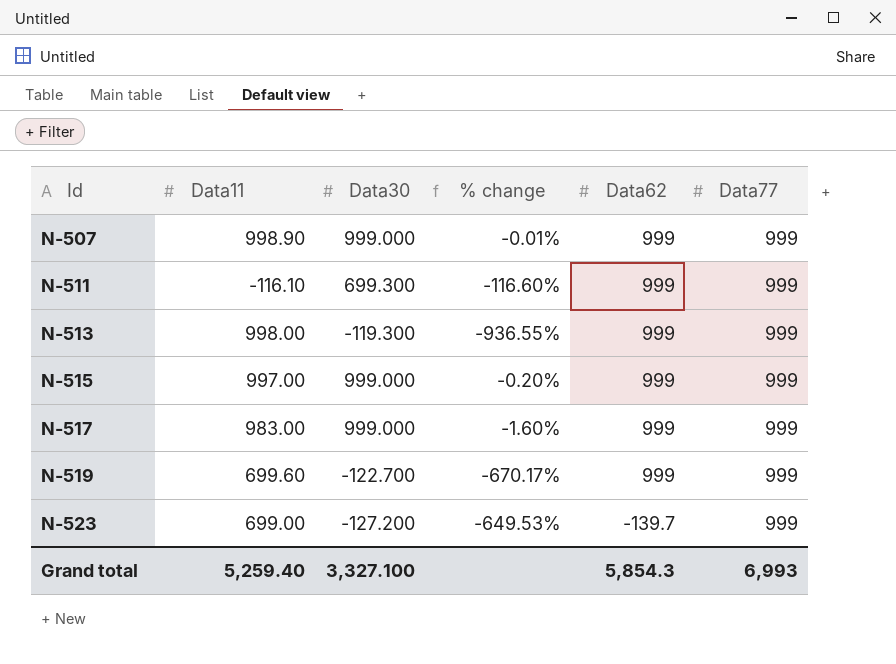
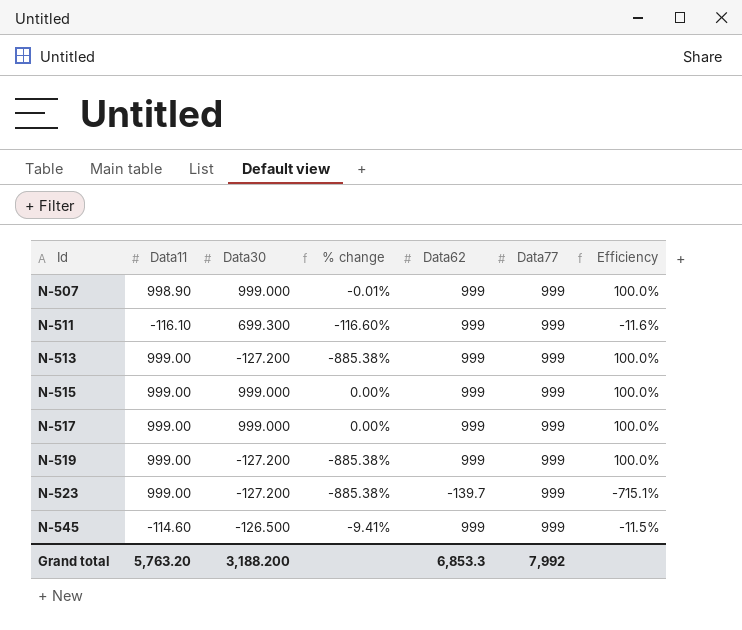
column Efficiency | formula: none -> [Data11] / [Data62]
N-513 | Data11: 998.00 -> 999.00
N-513 | Data30: -119.300 -> -127.200
N-513 | % change: -936.55% -> -885.38%
N-515 | Data11: 997.00 -> 999.00
N-515 | % change: -0.20% -> 0.00%
N-517 | Data11: 983.00 -> 999.00
N-517 | % change: -1.60% -> 0.00%
N-519 | Data11: 699.60 -> 999.00
N-519 | Data30: -122.700 -> -127.200
N-519 | % change: -670.17% -> -885.38%
N-523 | Data11: 699.00 -> 999.00
N-523 | % change: -649.53% -> -885.38%
row N-545: none -> -114.60 | -126.500 | -9.41% | 999 | 999 | -11.5%
Grand total | Data11: 5,259.40 -> 5,763.20
Grand total | Data30: 3,327.100 -> 3,188.200
Grand total | Data62: 5,854.3 -> 6,853.3
Grand total | Data77: 6,993 -> 7,992

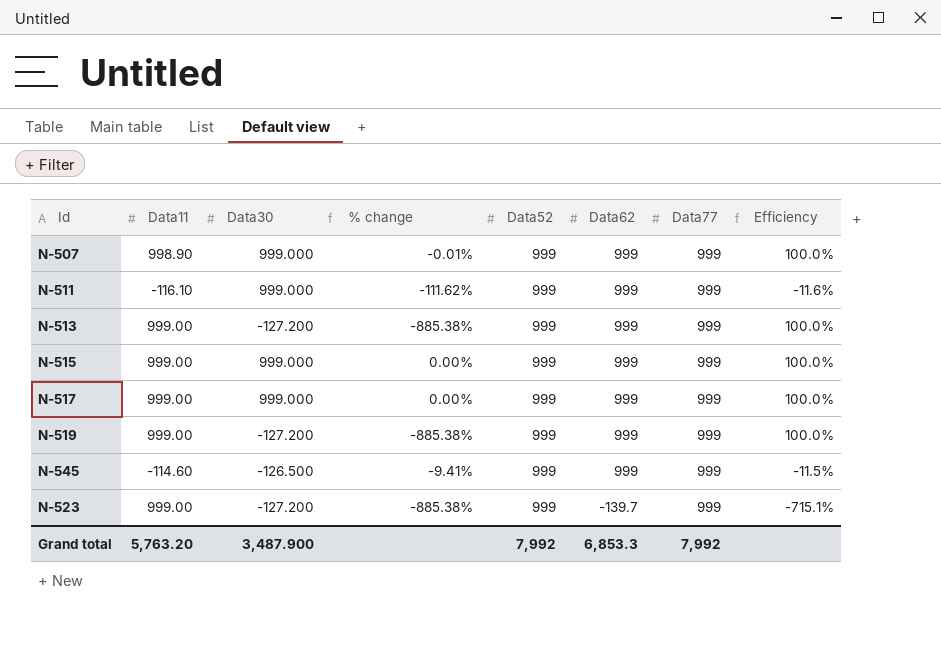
row order: Id ascending -> Data62 descending
column Data52 | position: none -> 5
N-511 | Data30: 699.300 -> 999.000
N-511 | % change: -116.60% -> -111.62%
Grand total | Data30: 3,188.200 -> 3,487.900

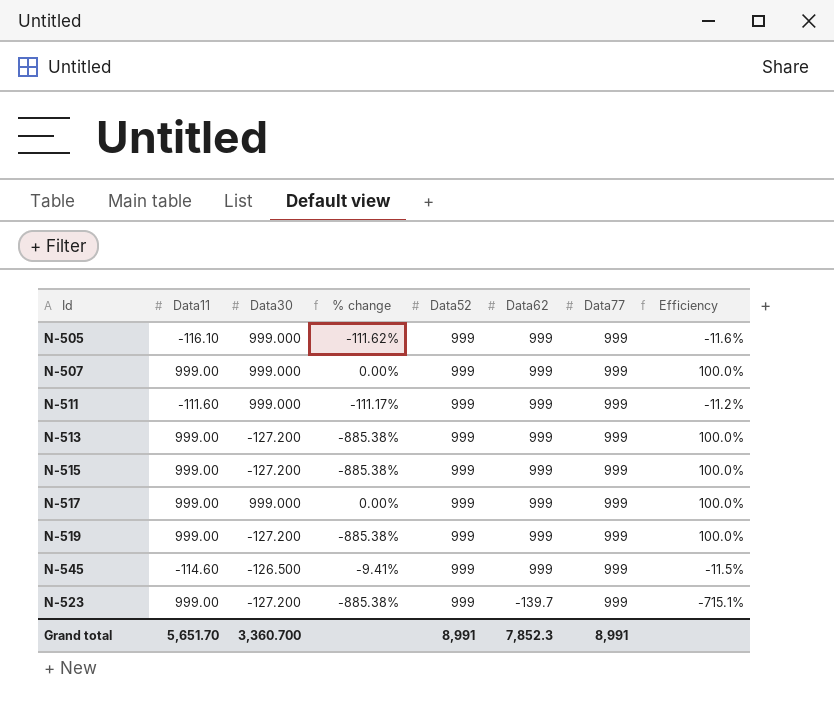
row N-505: none -> -116.10 | 999.000 | -111.62% | 999 | 999 | 999 | -11.6%
N-507 | Data11: 998.90 -> 999.00
N-507 | % change: -0.01% -> 0.00%
N-511 | Data11: -116.10 -> -111.60
N-511 | % change: -111.62% -> -111.17%
N-511 | Efficiency: -11.6% -> -11.2%
N-515 | Data30: 999.000 -> -127.200
N-515 | % change: 0.00% -> -885.38%
Grand total | Data11: 5,763.20 -> 5,651.70
Grand total | Data30: 3,487.900 -> 3,360.700
Grand total | Data52: 7,992 -> 8,991
Grand total | Data62: 6,853.3 -> 7,852.3
Grand total | Data77: 7,992 -> 8,991

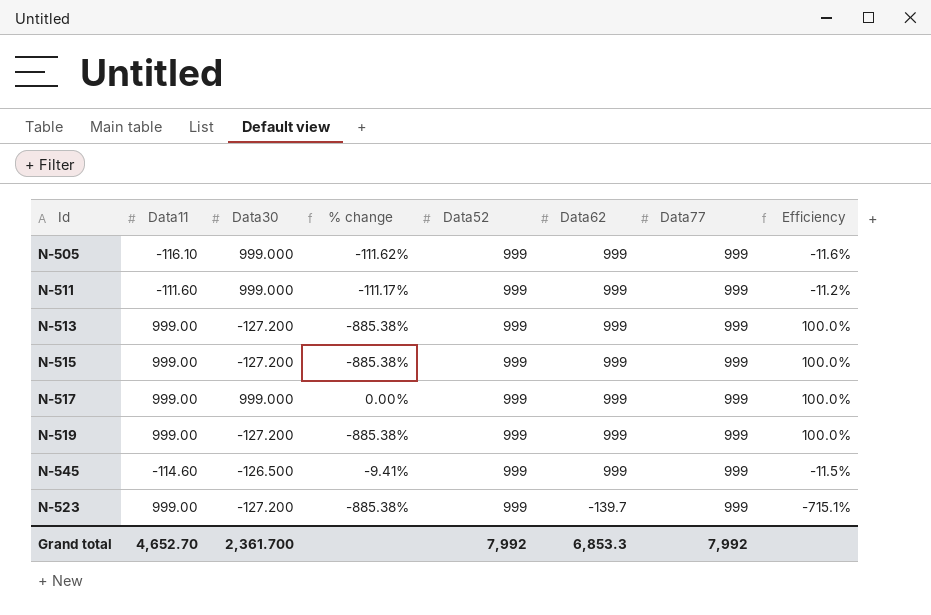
row N-507: 999.00 | 999.000 | 0.00% | 999 | 999 | 999 | 100.0% -> none
Grand total | Data11: 5,651.70 -> 4,652.70
Grand total | Data30: 3,360.700 -> 2,361.700
Grand total | Data52: 8,991 -> 7,992
Grand total | Data62: 7,852.3 -> 6,853.3
Grand total | Data77: 8,991 -> 7,992

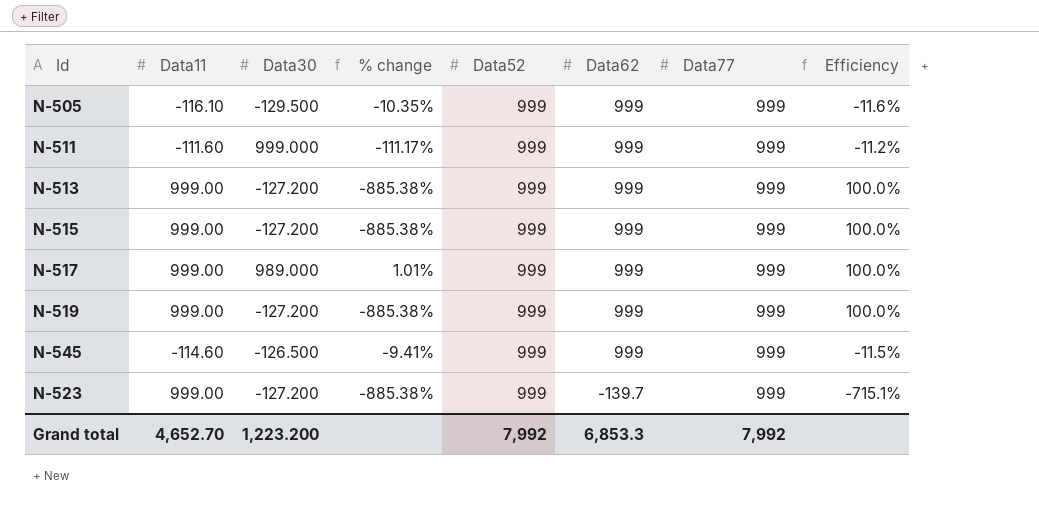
N-505 | Data30: 999.000 -> -129.500
N-505 | % change: -111.62% -> -10.35%
N-517 | Data30: 999.000 -> 989.000
N-517 | % change: 0.00% -> 1.01%
Grand total | Data30: 2,361.700 -> 1,223.200

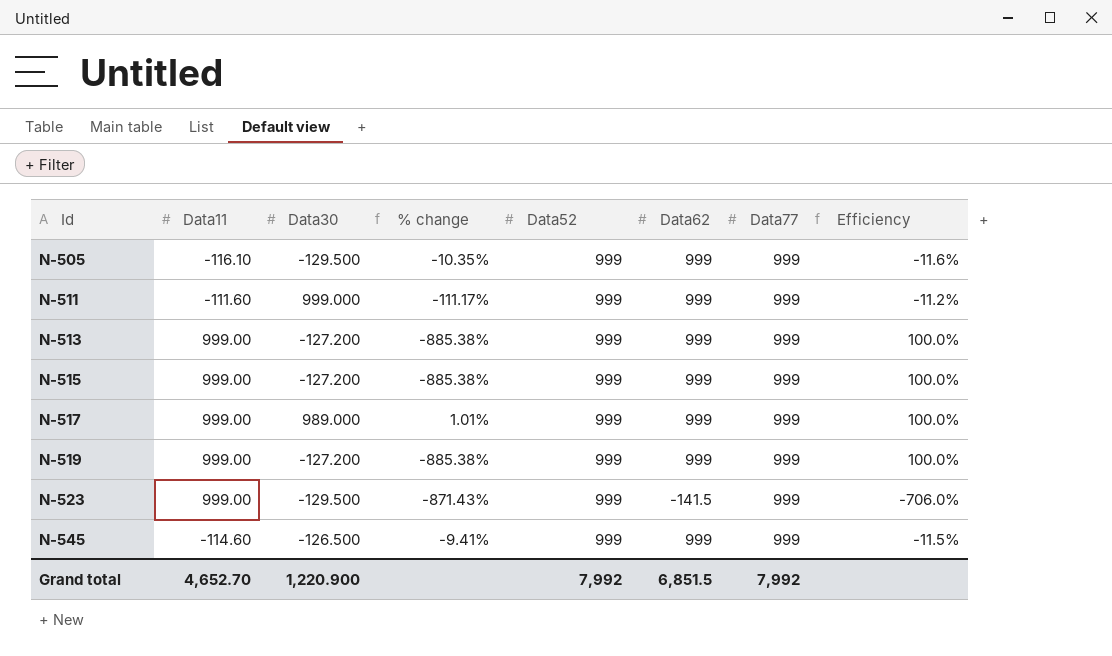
row order: Data62 descending -> Id ascending
N-523 | Data30: -127.200 -> -129.500
N-523 | % change: -885.38% -> -871.43%
N-523 | Data62: -139.7 -> -141.5
N-523 | Efficiency: -715.1% -> -706.0%
Grand total | Data30: 1,223.200 -> 1,220.900
Grand total | Data62: 6,853.3 -> 6,851.5

